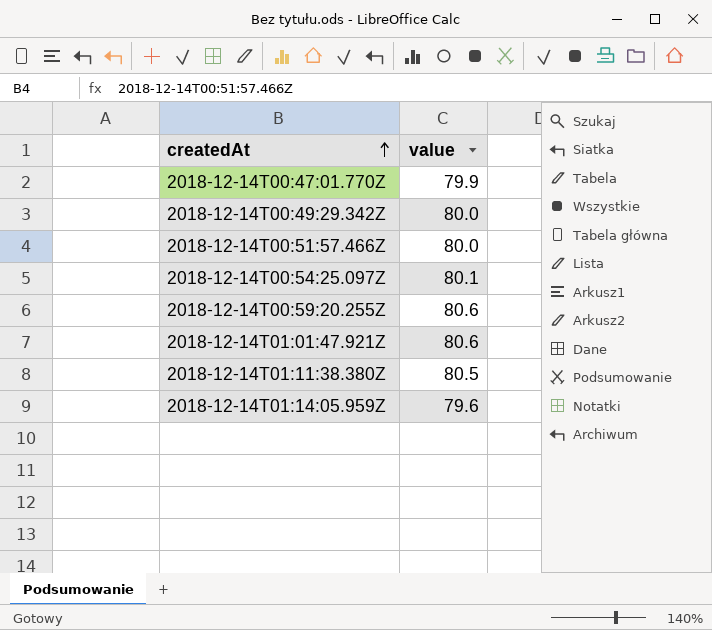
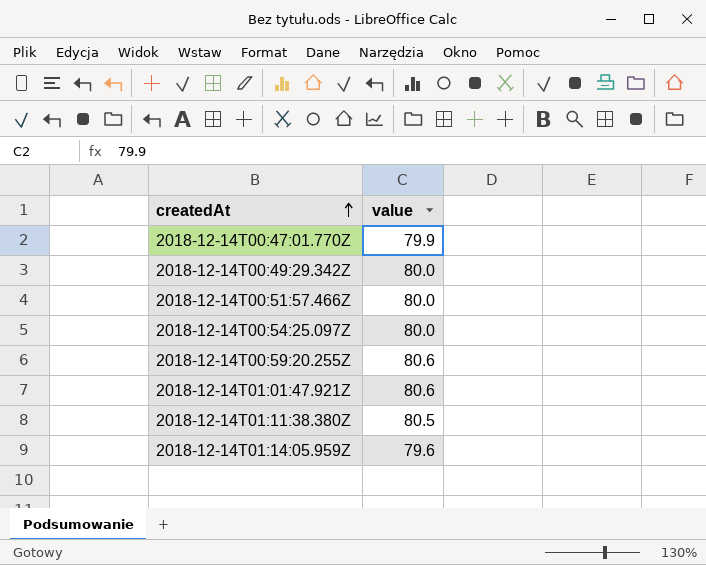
2018-12-14T00:54:25.097Z | value: 80.1 -> 80.0

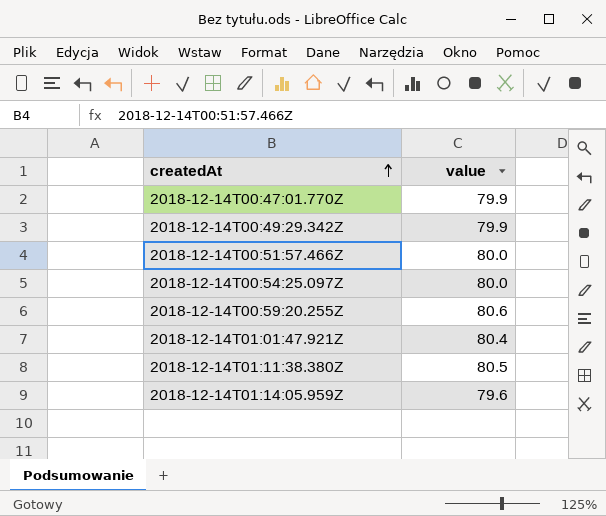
2018-12-14T00:49:29.342Z | value: 80.0 -> 79.9
2018-12-14T01:01:47.921Z | value: 80.6 -> 80.4

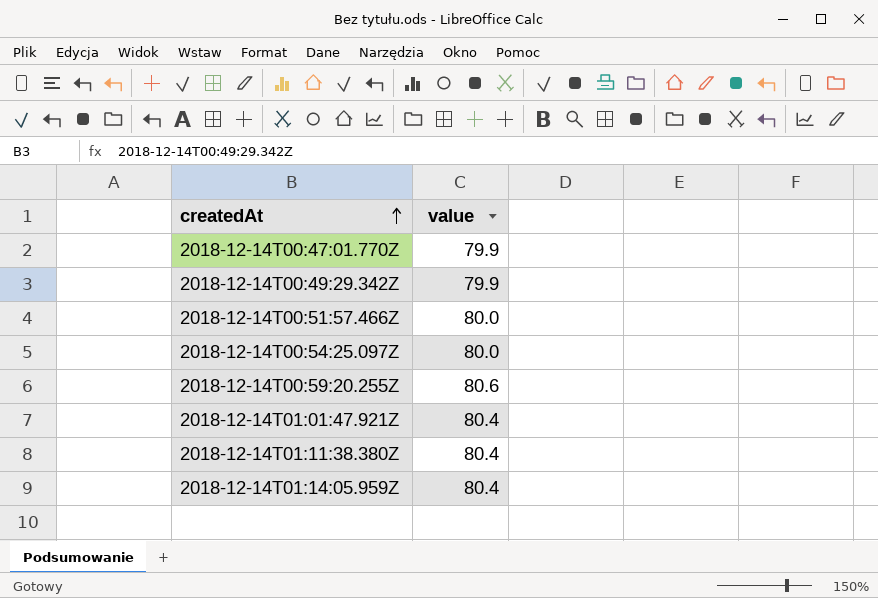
2018-12-14T01:11:38.380Z | value: 80.5 -> 80.4
2018-12-14T01:14:05.959Z | value: 79.6 -> 80.4

